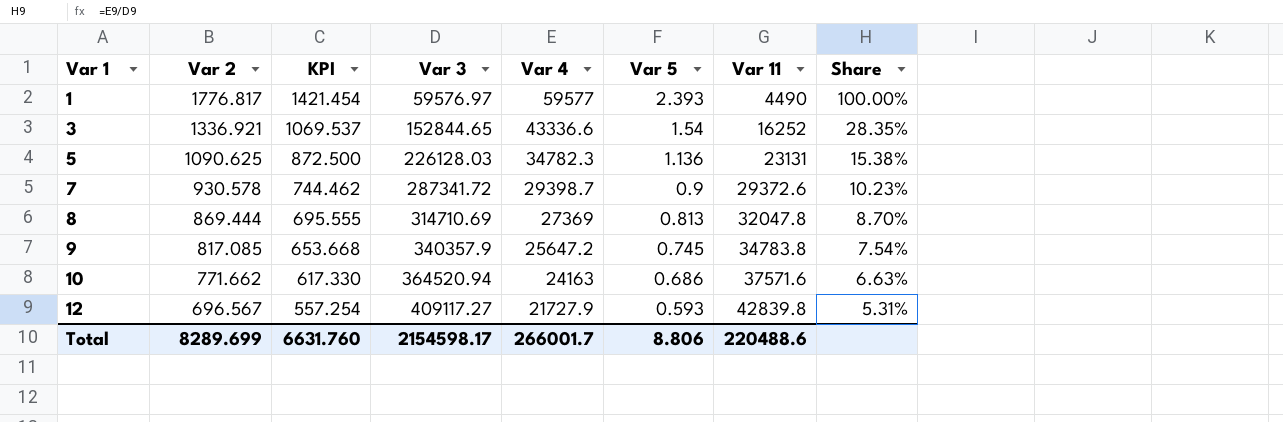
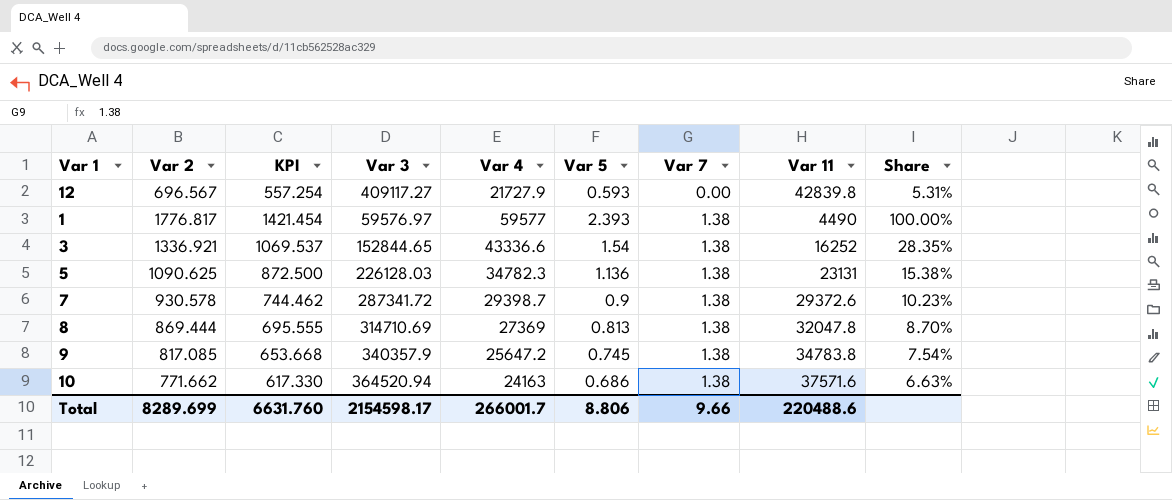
row order: Var 1 ascending -> Var 7 ascending
column Var 7 | position: none -> 7

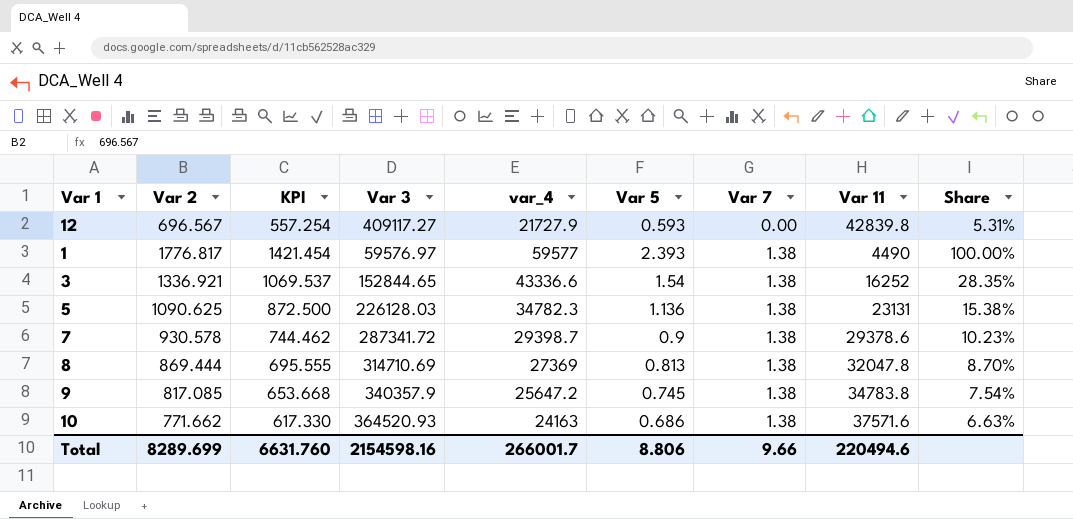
column name: Var 4 -> var_4
7 | Var 11: 29372.6 -> 29378.6
10 | Var 3: 364520.94 -> 364520.93
Total | Var 3: 2154598.17 -> 2154598.16
Total | Var 11: 220488.6 -> 220494.6

